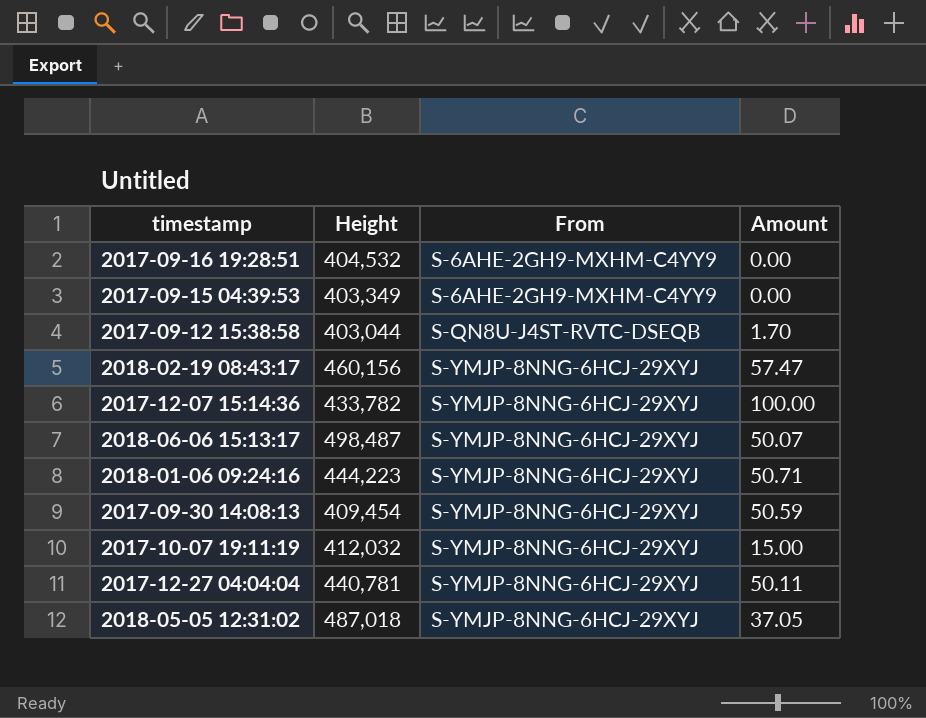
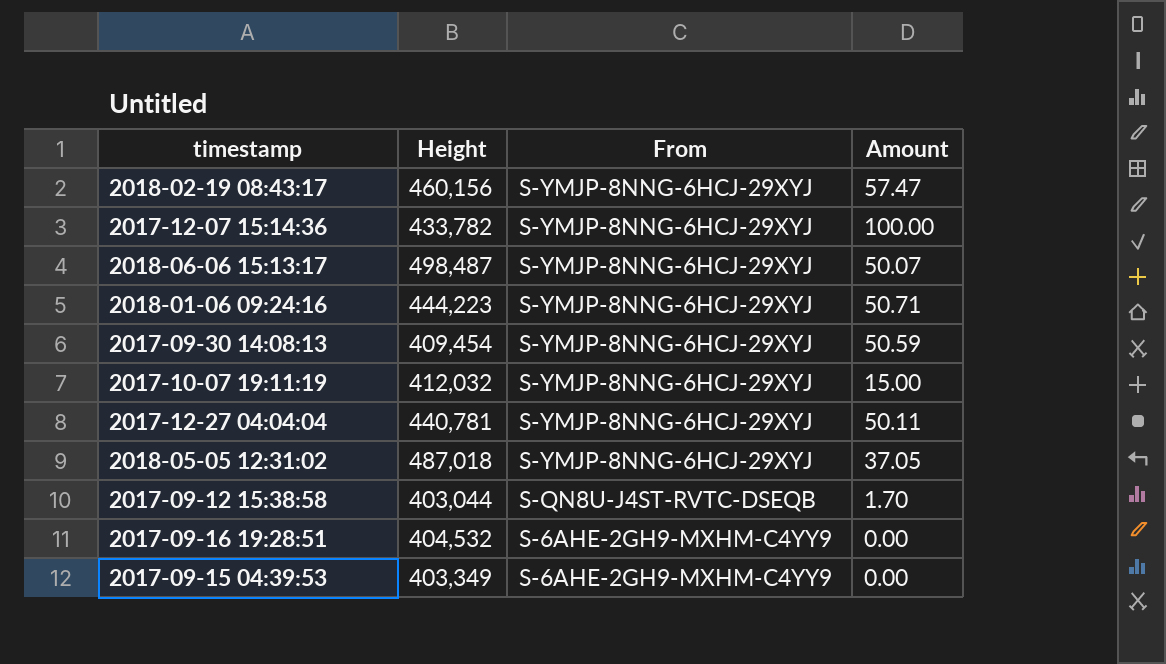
row order: From ascending -> From descending

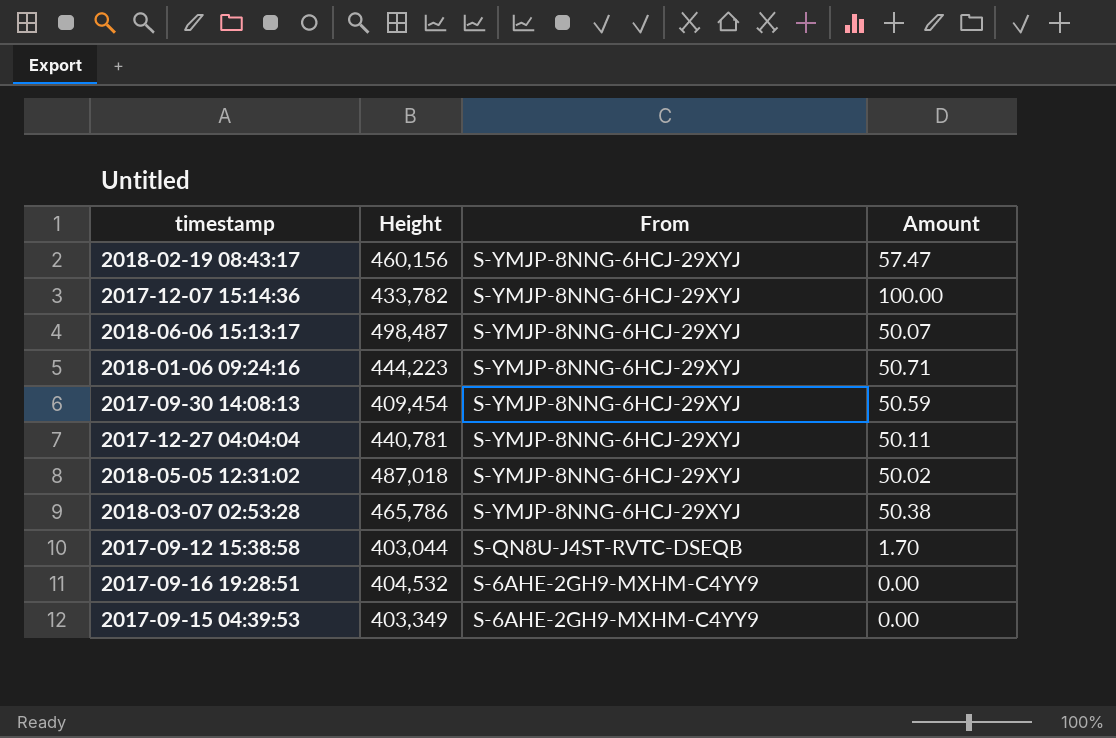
row 2017-10-07 19:11:19: 412,032 | S-YMJP-8NNG-6HCJ-29XYJ | 15.00 -> none
2018-05-05 12:31:02 | Amount: 37.05 -> 50.02
row 2018-03-07 02:53:28: none -> 465,786 | S-YMJP-8NNG-6HCJ-29XYJ | 50.38

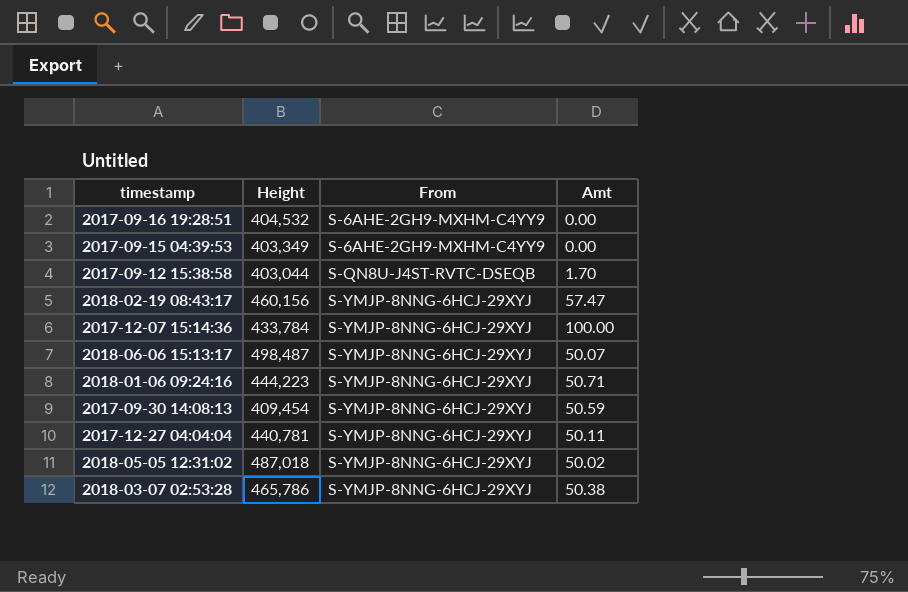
row order: From descending -> From ascending
column name: Amount -> Amt
2017-12-07 15:14:36 | Height: 433,782 -> 433,784

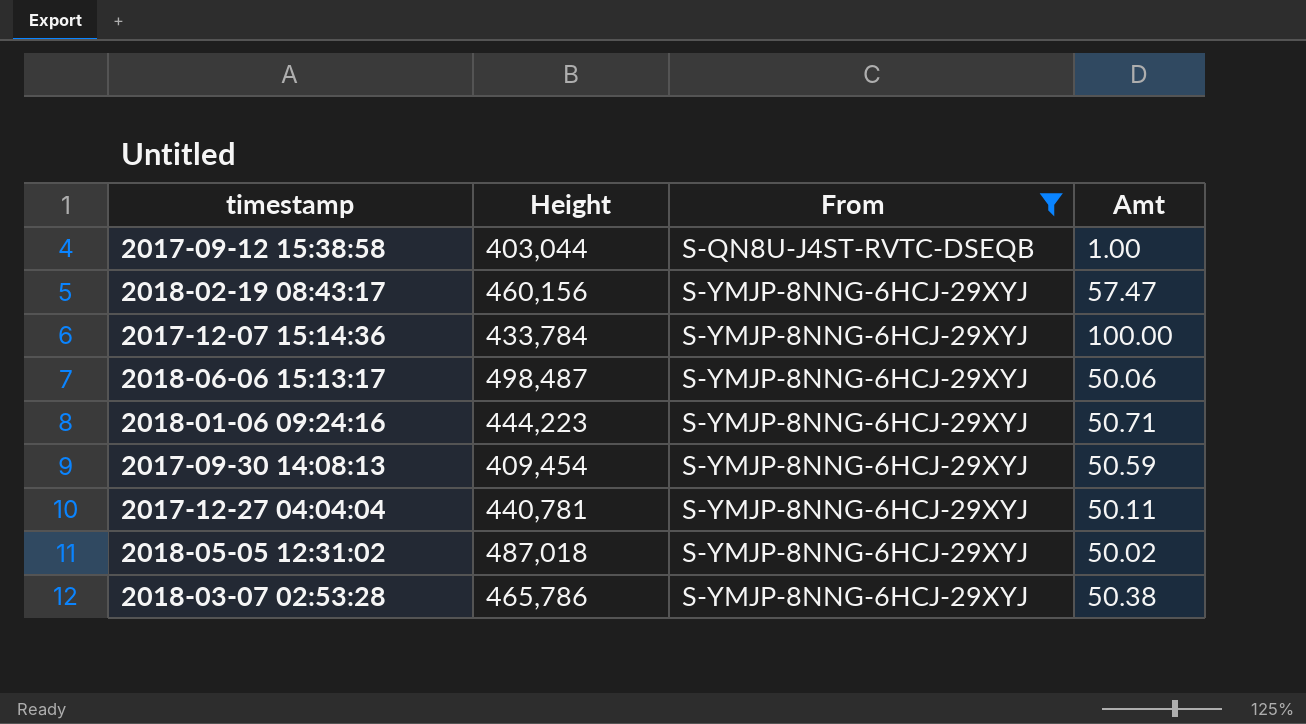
filter: none -> From != S-6AHE-2GH9-MXHM-C4YY9
2017-09-12 15:38:58 | Amt: 1.70 -> 1.00
2018-06-06 15:13:17 | Amt: 50.07 -> 50.06

